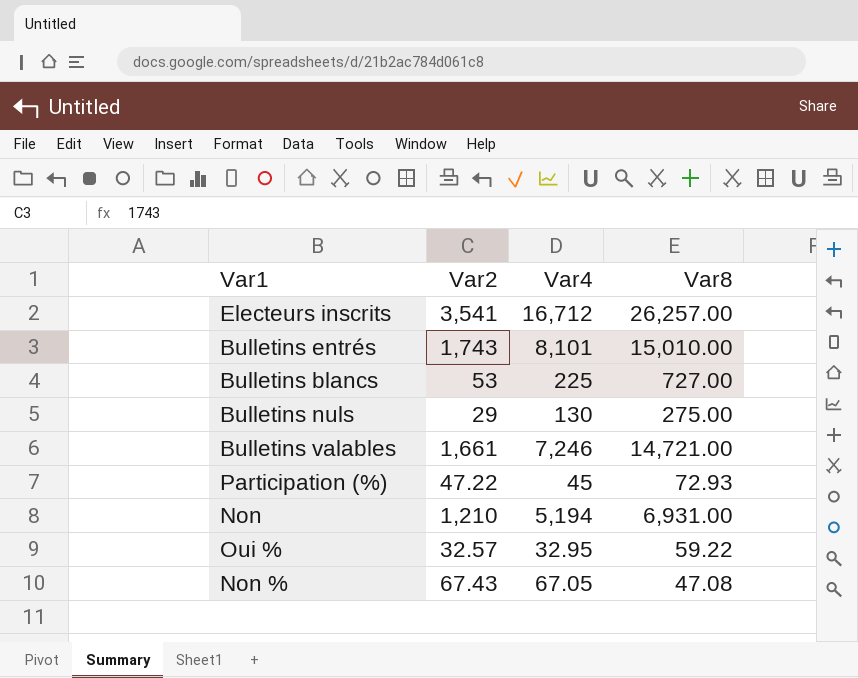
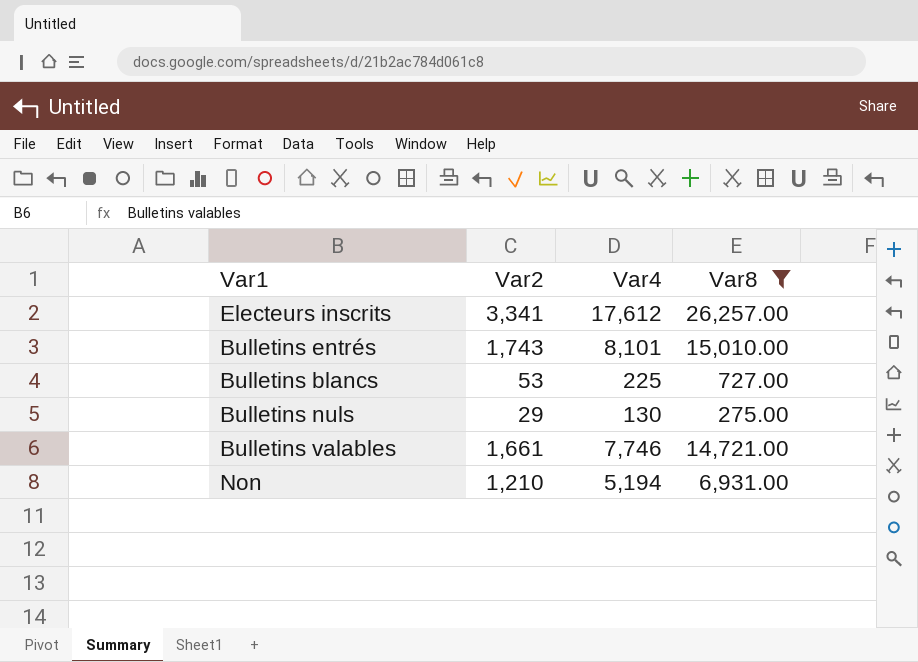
filter: none -> Var8 >= 275.00
Electeurs inscrits | Var2: 3,541 -> 3,341
Electeurs inscrits | Var4: 16,712 -> 17,612
Bulletins valables | Var4: 7,246 -> 7,746

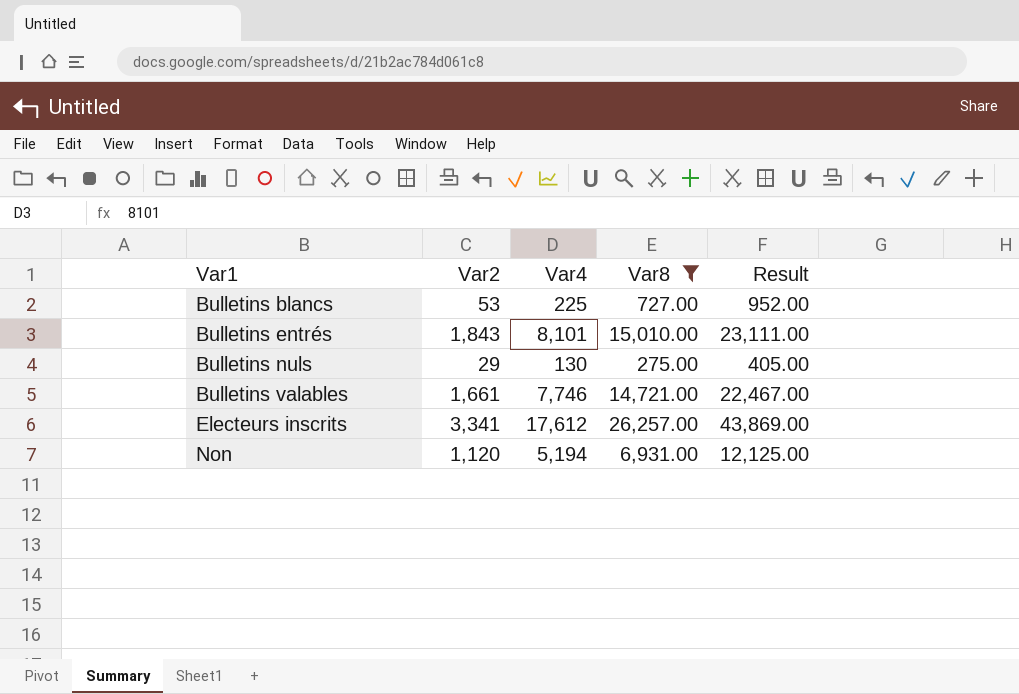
row order: none -> Var1 ascending
column Result | formula: none -> [Var4] + [Var8]
Bulletins entrés | Var2: 1,743 -> 1,843
Non | Var2: 1,210 -> 1,120

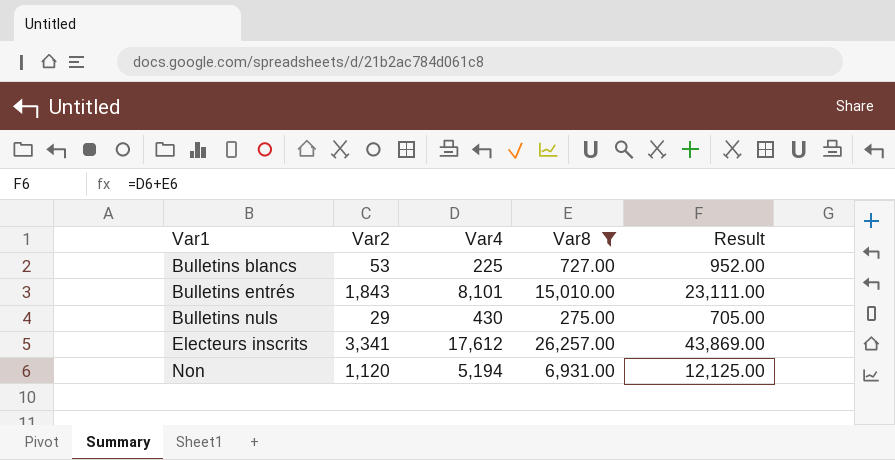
row Bulletins valables: 1,661 | 7,746 | 14,721.00 | 22,467.00 -> none
Bulletins nuls | Var4: 130 -> 430
Bulletins nuls | Result: 405.00 -> 705.00

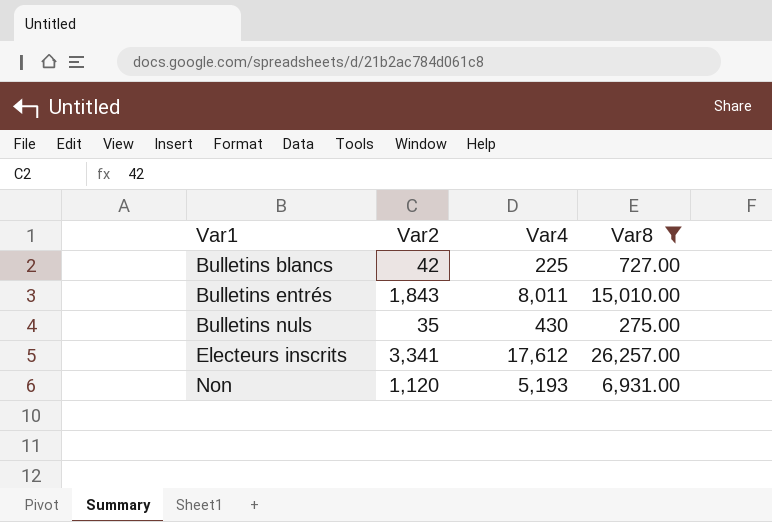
column Result | formula: [Var4] + [Var8] -> none
Bulletins blancs | Var2: 53 -> 42
Bulletins entrés | Var4: 8,101 -> 8,011
Bulletins nuls | Var2: 29 -> 35
Non | Var4: 5,194 -> 5,193

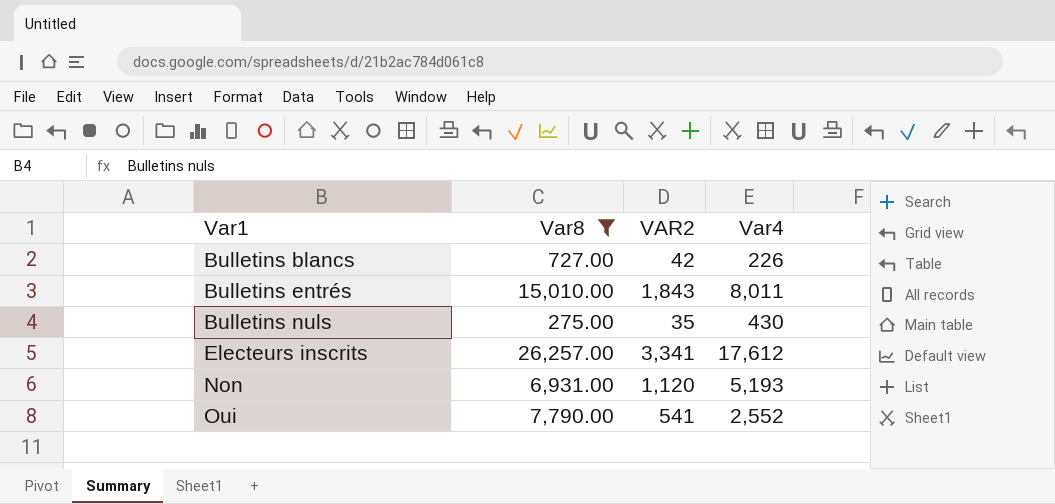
column Var8 | position: 4 -> 2
column name: Var2 -> VAR2
Bulletins blancs | Var4: 225 -> 226
row Oui: none -> 7,790.00 | 541 | 2,552

